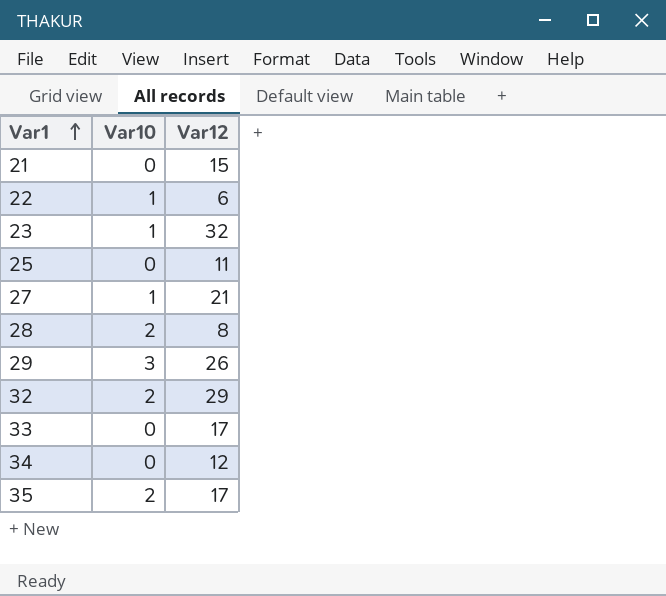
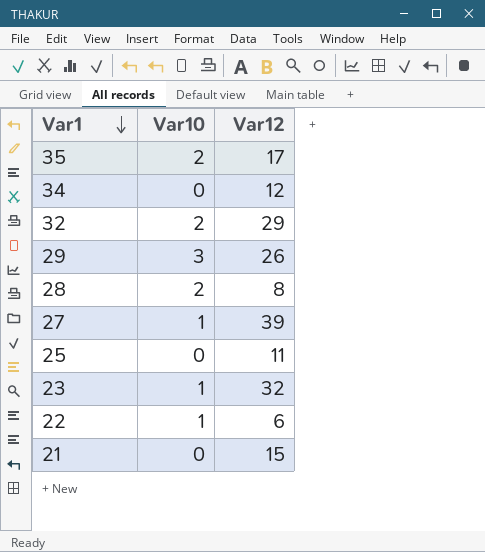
row order: Var1 ascending -> Var1 descending
row 33: 0 | 17 -> none
27 | Var12: 21 -> 39

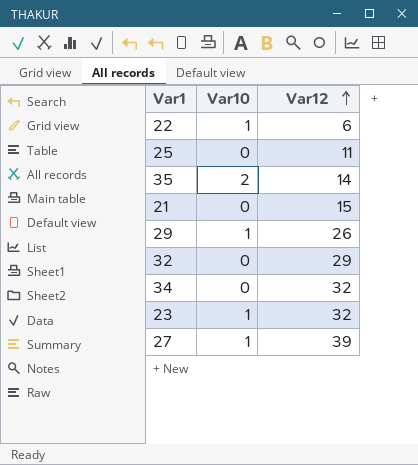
row order: Var1 descending -> Var12 ascending
row 28: 2 | 8 -> none
35 | Var12: 17 -> 14
29 | Var10: 3 -> 1
32 | Var10: 2 -> 0
34 | Var12: 12 -> 32

